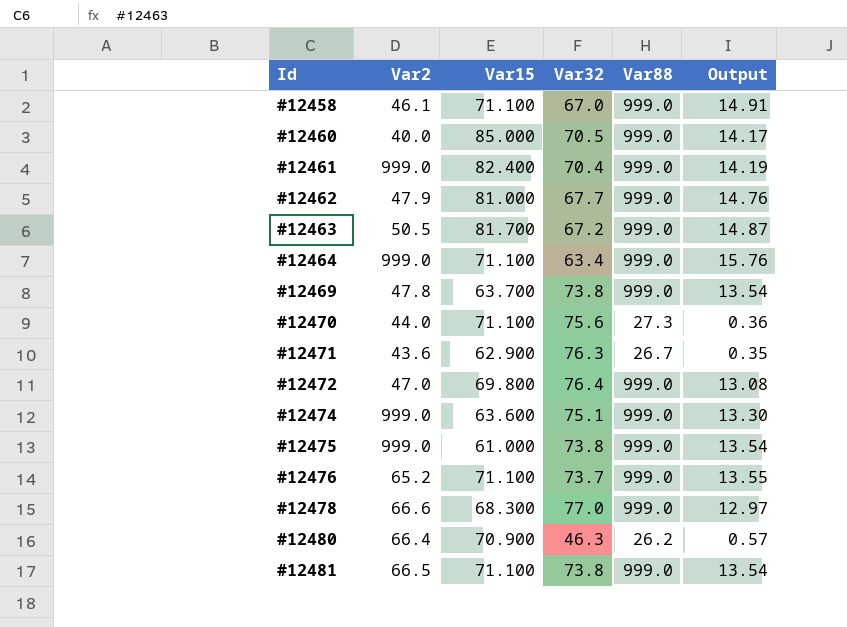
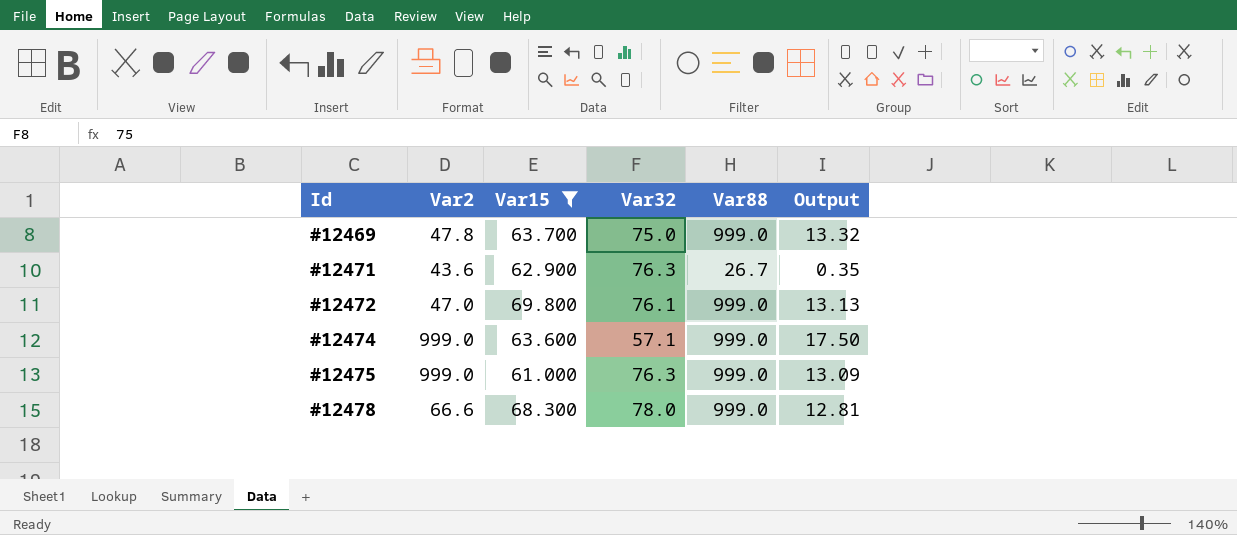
filter: none -> Var15 <= 69.800
#12469 | Var32: 73.8 -> 75.0
#12469 | Output: 13.54 -> 13.32
#12472 | Var32: 76.4 -> 76.1
#12472 | Output: 13.08 -> 13.13
#12474 | Var32: 75.1 -> 57.1
#12474 | Output: 13.30 -> 17.50
#12475 | Var32: 73.8 -> 76.3
#12475 | Output: 13.54 -> 13.09
#12478 | Var32: 77.0 -> 78.0
#12478 | Output: 12.97 -> 12.81

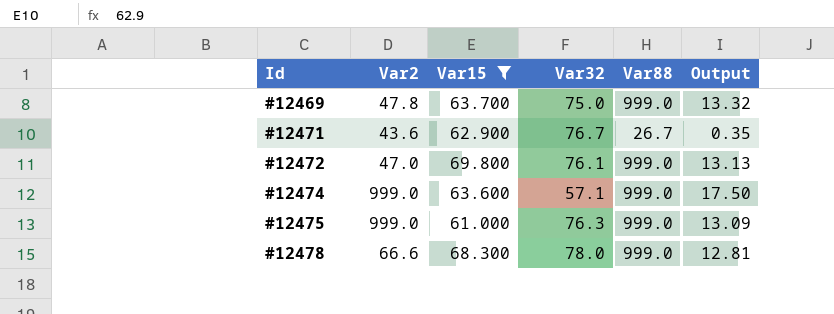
#12471 | Var32: 76.3 -> 76.7

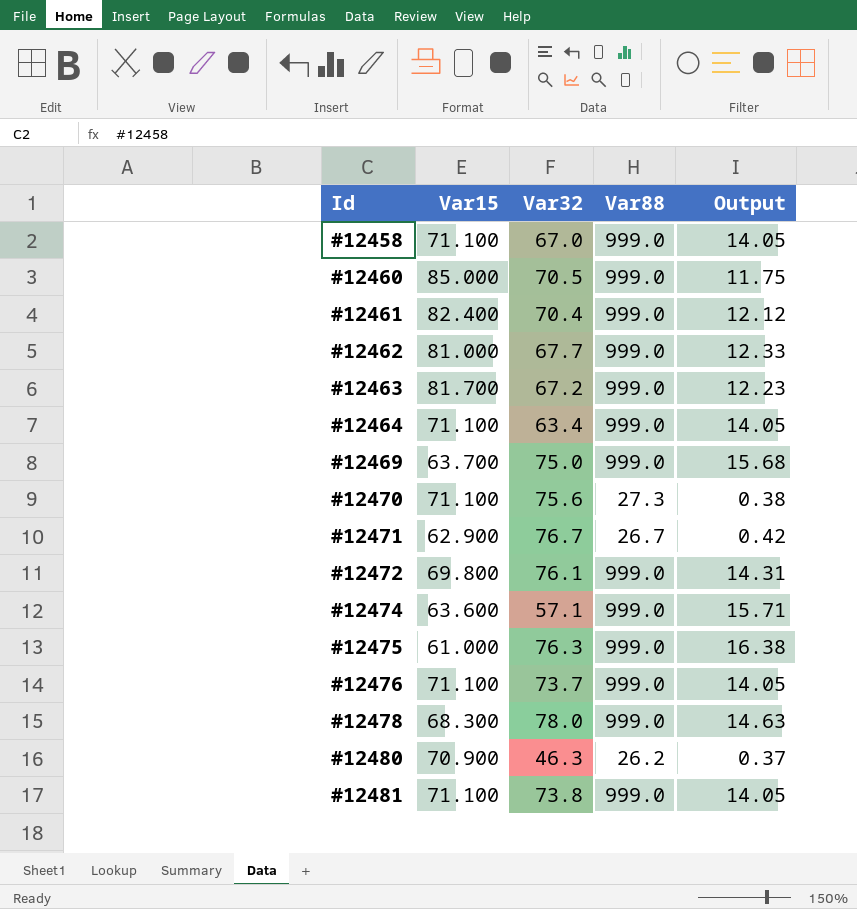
filter: Var15 <= 69.800 -> none
column Var2 | position: 2 -> none
column Output | formula: [Var88] / [Var32] -> [Var88] / [Var15]

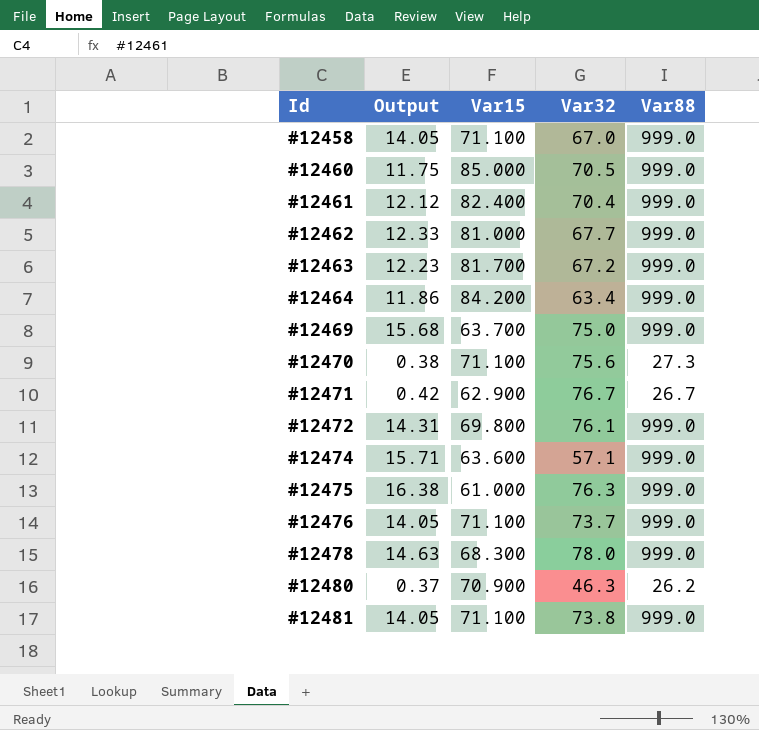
column Output | position: 5 -> 2
#12464 | Output: 14.05 -> 11.86
#12464 | Var15: 71.100 -> 84.200

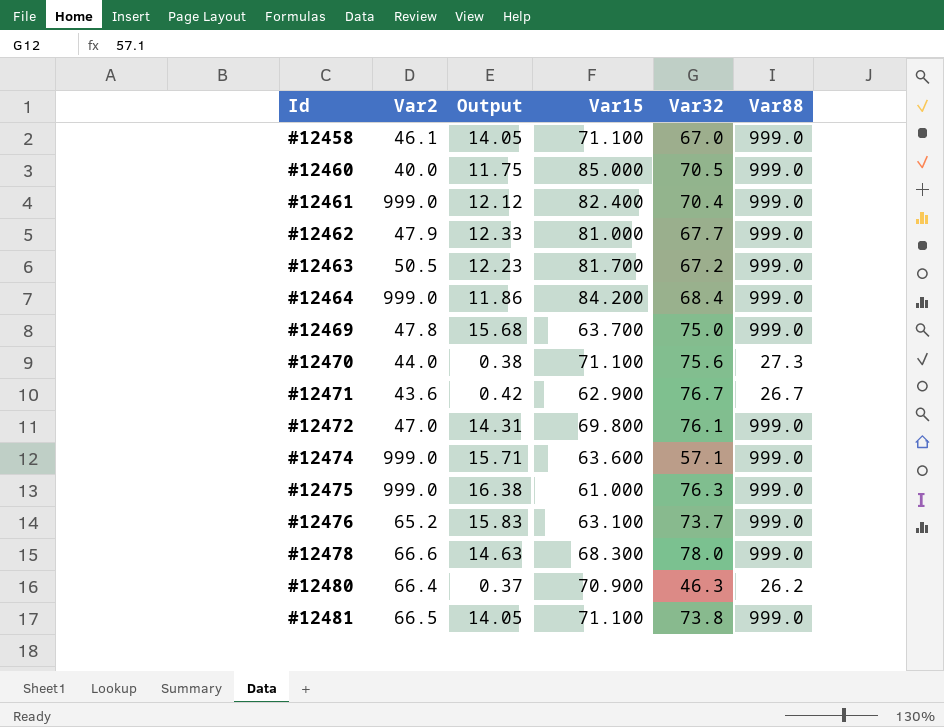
column Var2 | position: none -> 2
#12464 | Var32: 63.4 -> 68.4
#12476 | Output: 14.05 -> 15.83
#12476 | Var15: 71.100 -> 63.100

